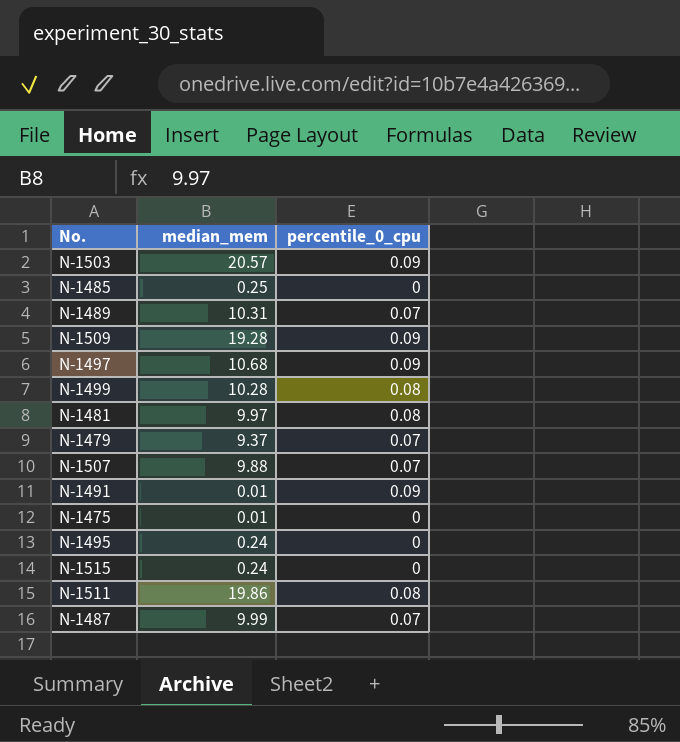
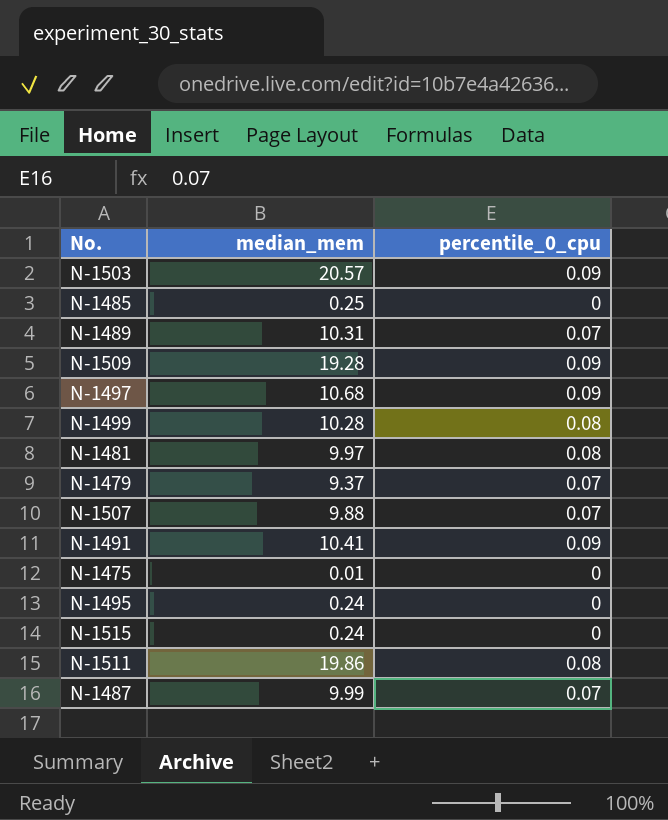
N-1491 | median_mem: 0.01 -> 10.41

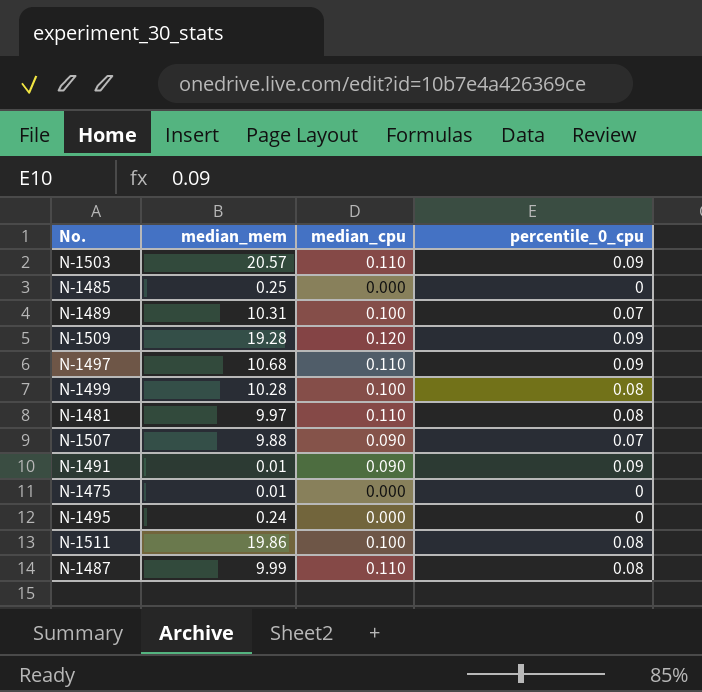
column median_cpu | position: none -> 3
row N-1479: 9.37 | 0.07 -> none
row N-1515: 0.24 | 0 -> none
N-1491 | median_mem: 10.41 -> 0.01
N-1487 | percentile_0_cpu: 0.07 -> 0.08

